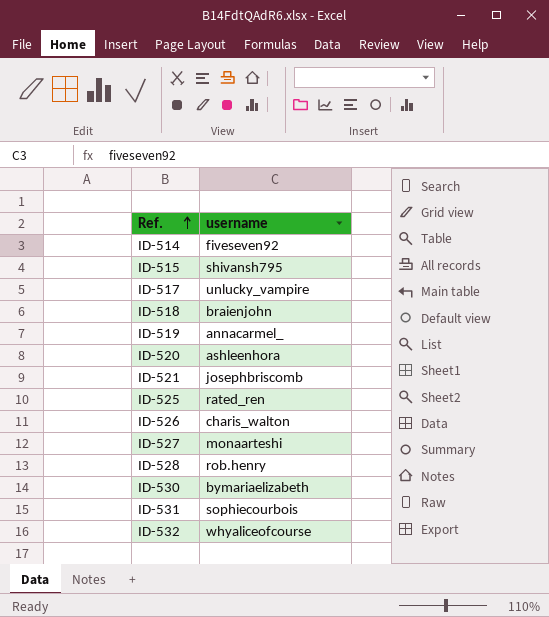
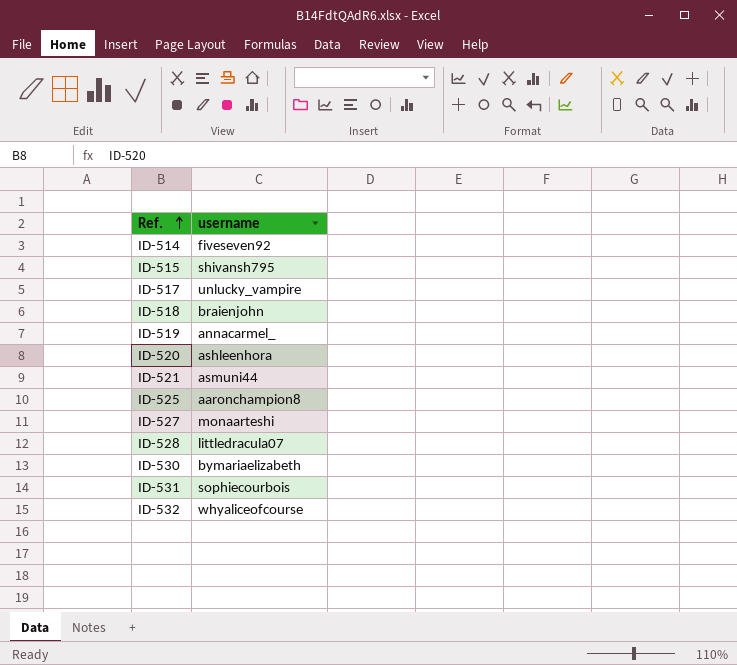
row ID-526: charis_walton -> none
ID-521 | username: josephbriscomb -> asmuni44
ID-525 | username: rated_ren -> aaronchampion8
ID-528 | username: rob.henry -> littledracula07

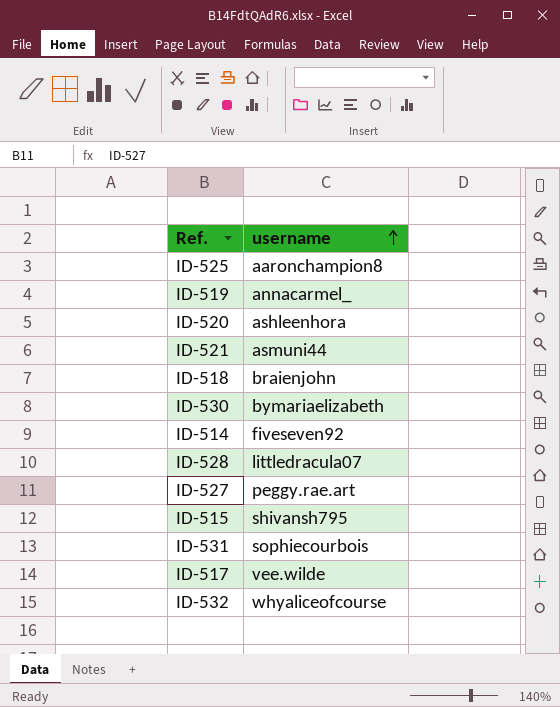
row order: Ref. ascending -> username ascending
ID-527 | username: monaarteshi -> peggy.rae.art
ID-517 | username: unlucky_vampire -> vee.wilde

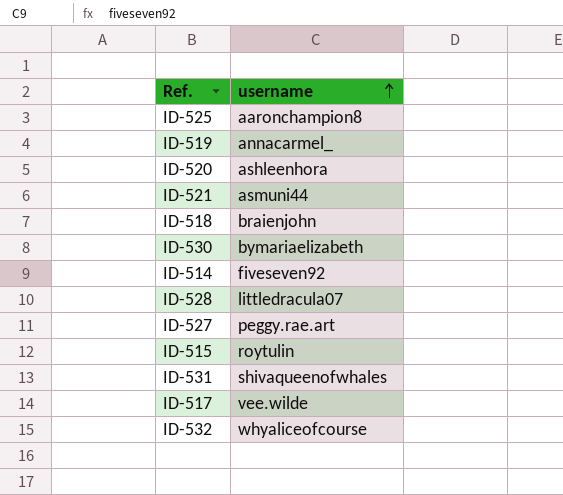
ID-515 | username: shivansh795 -> roytulin
ID-531 | username: sophiecourbois -> shivaqueenofwhales

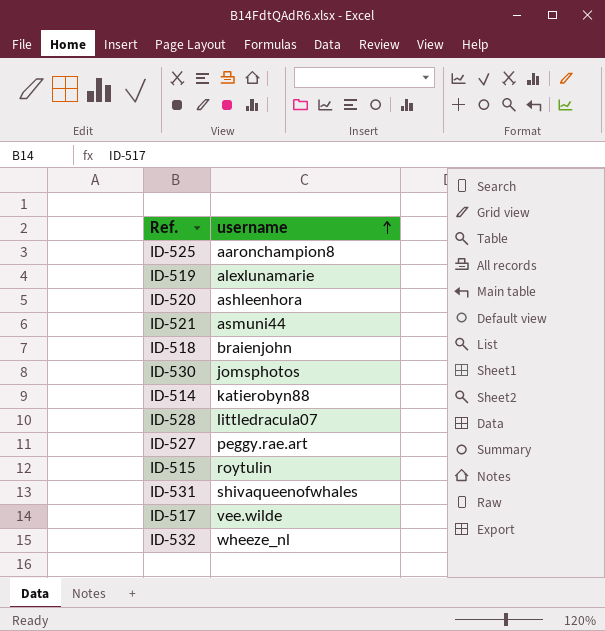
ID-519 | username: annacarmel_ -> alexlunamarie
ID-530 | username: bymariaelizabeth -> jomsphotos
ID-514 | username: fiveseven92 -> katierobyn88
ID-532 | username: whyaliceofcourse -> wheeze_nl

